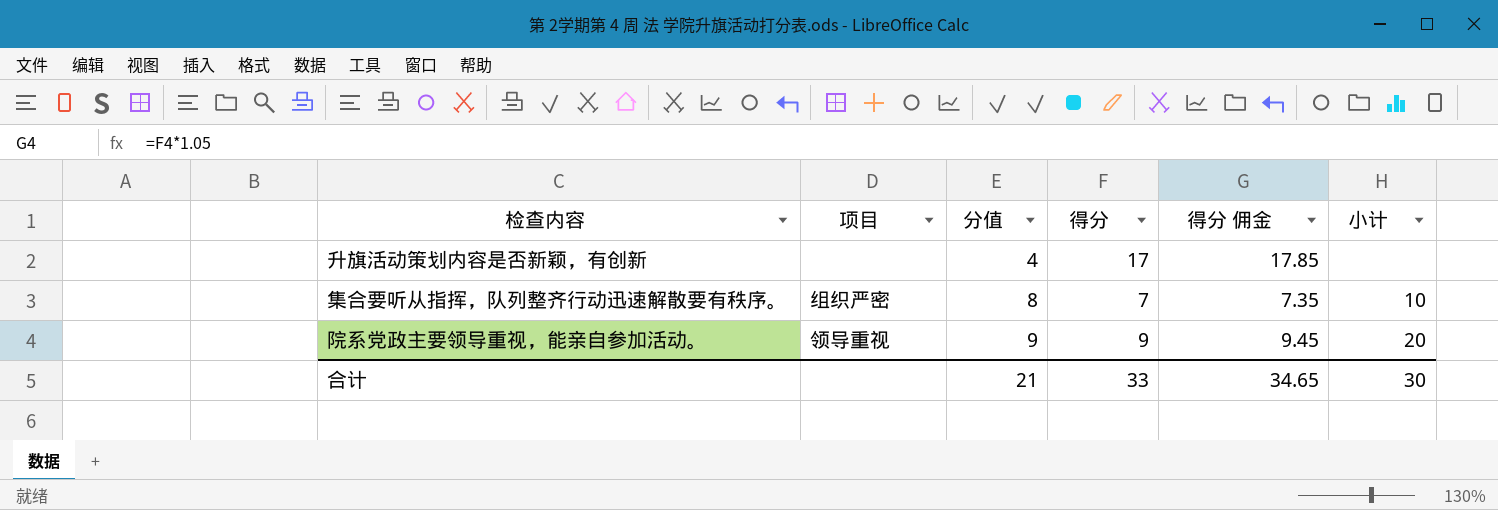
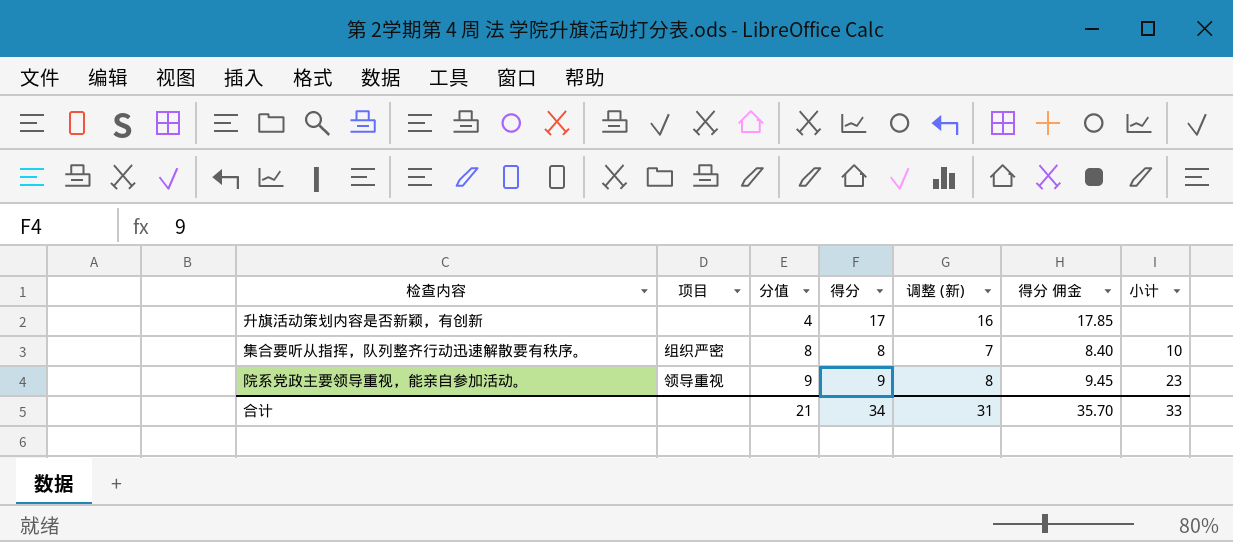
column 调整 (新) | formula: none -> [得分] - 1
集合要听从指挥，队列整齐行动迅速解散要有秩序。 | 得分: 7 -> 8
集合要听从指挥，队列整齐行动迅速解散要有秩序。 | 得分 佣金: 7.35 -> 8.40
院系党政主要领导重视，能亲自参加活动。 | 小计: 20 -> 23
合计 | 得分: 33 -> 34
合计 | 得分 佣金: 34.65 -> 35.70
合计 | 小计: 30 -> 33

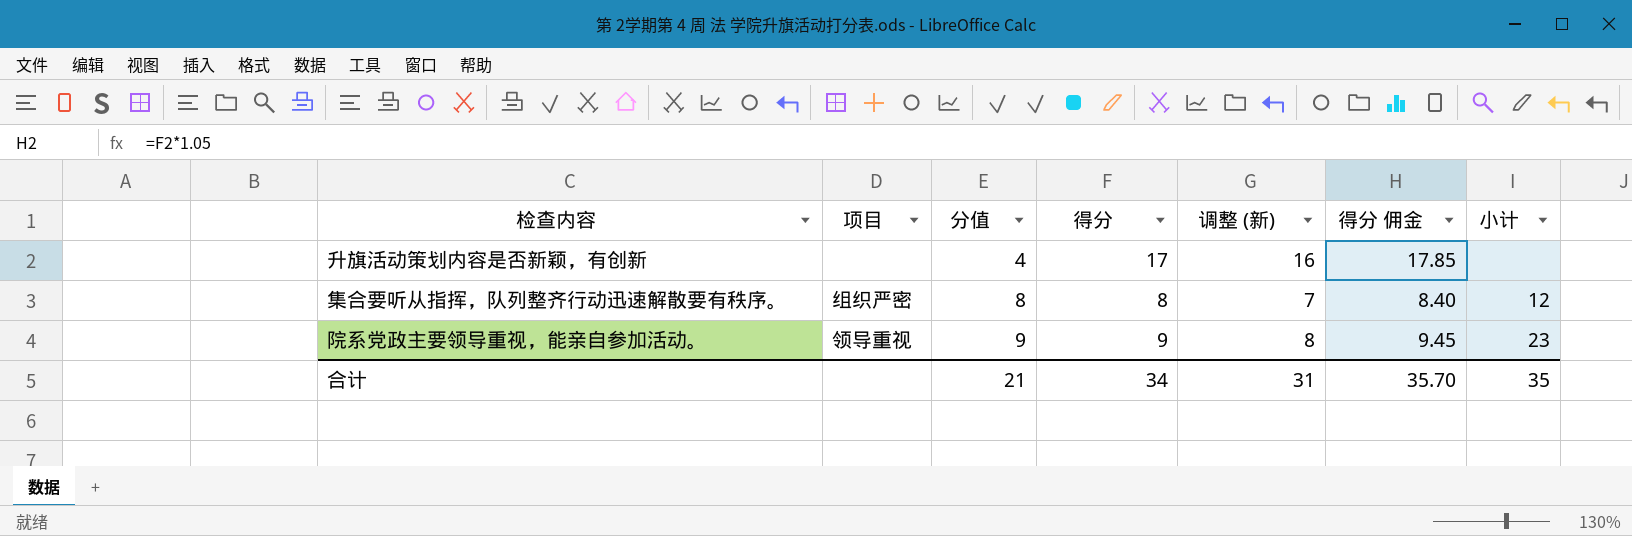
集合要听从指挥，队列整齐行动迅速解散要有秩序。 | 小计: 10 -> 12
合计 | 小计: 33 -> 35

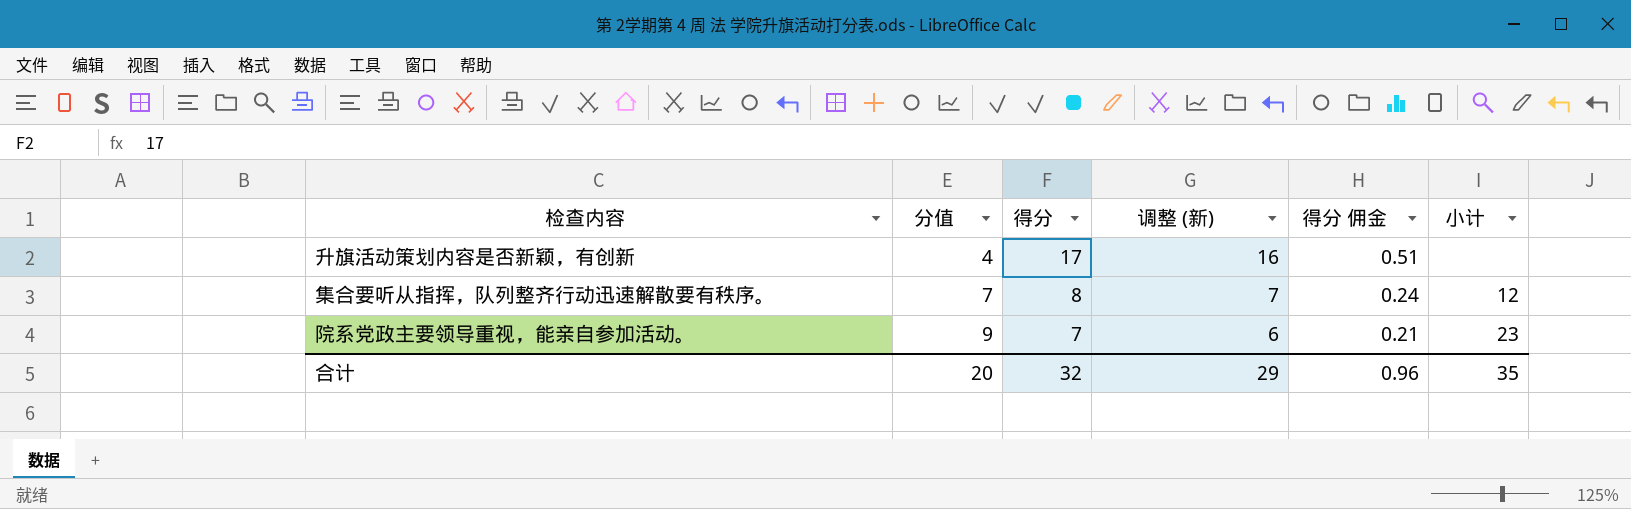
column 项目 | position: 2 -> none
column 得分 佣金 | formula: [得分] * 1.05 -> [得分] * 0.03
集合要听从指挥，队列整齐行动迅速解散要有秩序。 | 分值: 8 -> 7
院系党政主要领导重视，能亲自参加活动。 | 得分: 9 -> 7
院系党政主要领导重视，能亲自参加活动。 | 调整 (新): 8 -> 6
合计 | 分值: 21 -> 20
合计 | 得分: 34 -> 32
合计 | 调整 (新): 31 -> 29
合计 | 得分 佣金: 35.70 -> 0.96

